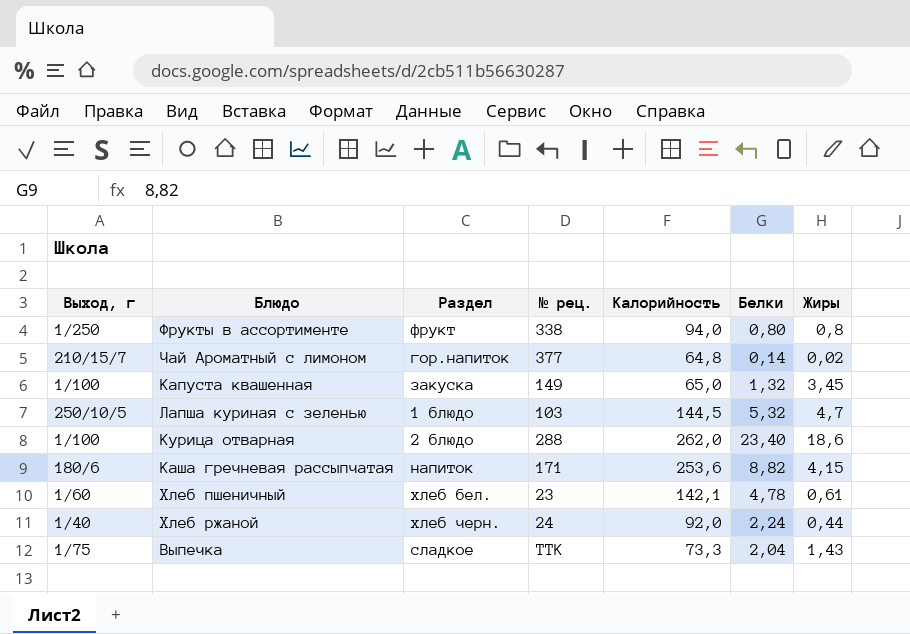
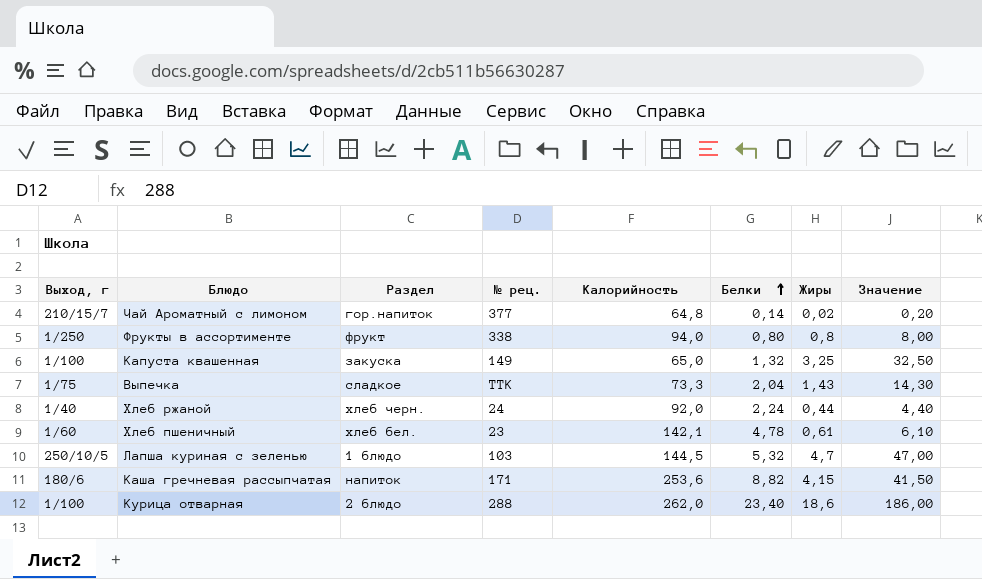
row order: none -> Белки ascending
column Значение | formula: none -> [Жиры] * 10
Капуста квашенная | Жиры: 3,45 -> 3,25

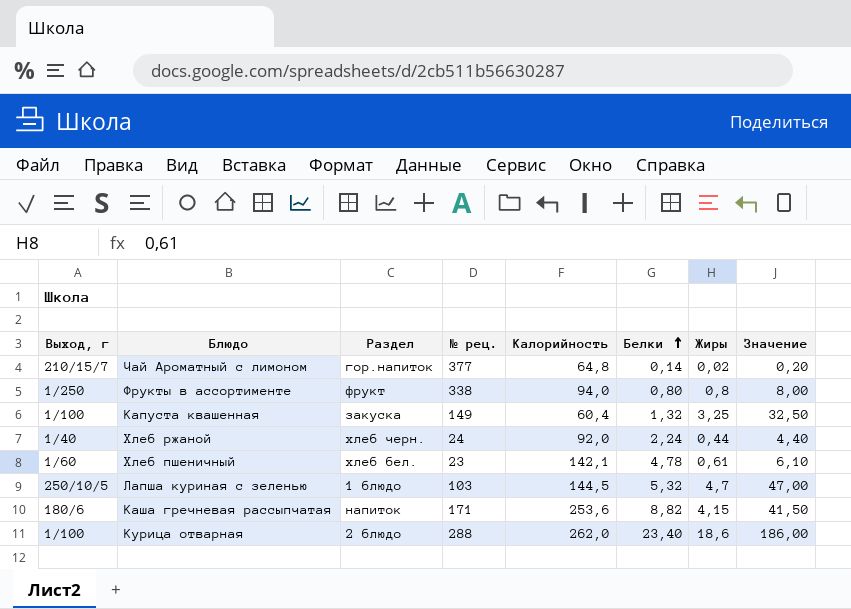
row Выпечка: 1/75 | сладкое | ТТК | 73,3 | 2,04 | 1,43 | 14,30 -> none
Капуста квашенная | Калорийность: 65,0 -> 60,4

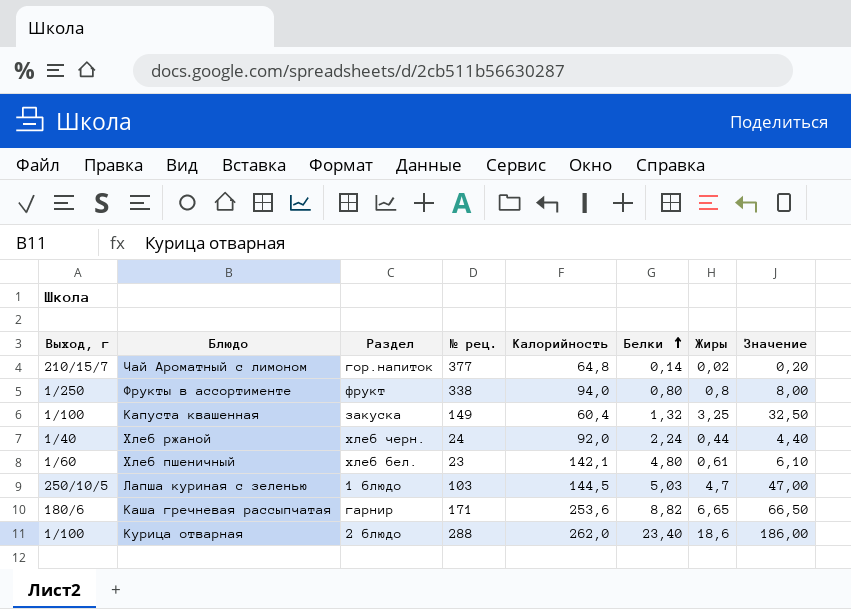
Хлеб пшеничный | Белки: 4,78 -> 4,80
Лапша куриная с зеленью | Белки: 5,32 -> 5,03
Каша гречневая рассыпчатая | Раздел: напиток -> гарнир
Каша гречневая рассыпчатая | Жиры: 4,15 -> 6,65
Каша гречневая рассыпчатая | Значение: 41,50 -> 66,50

